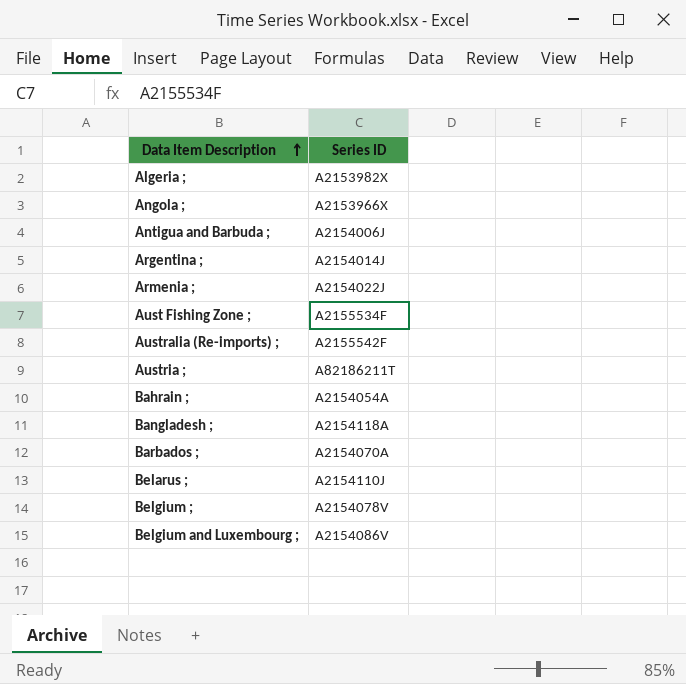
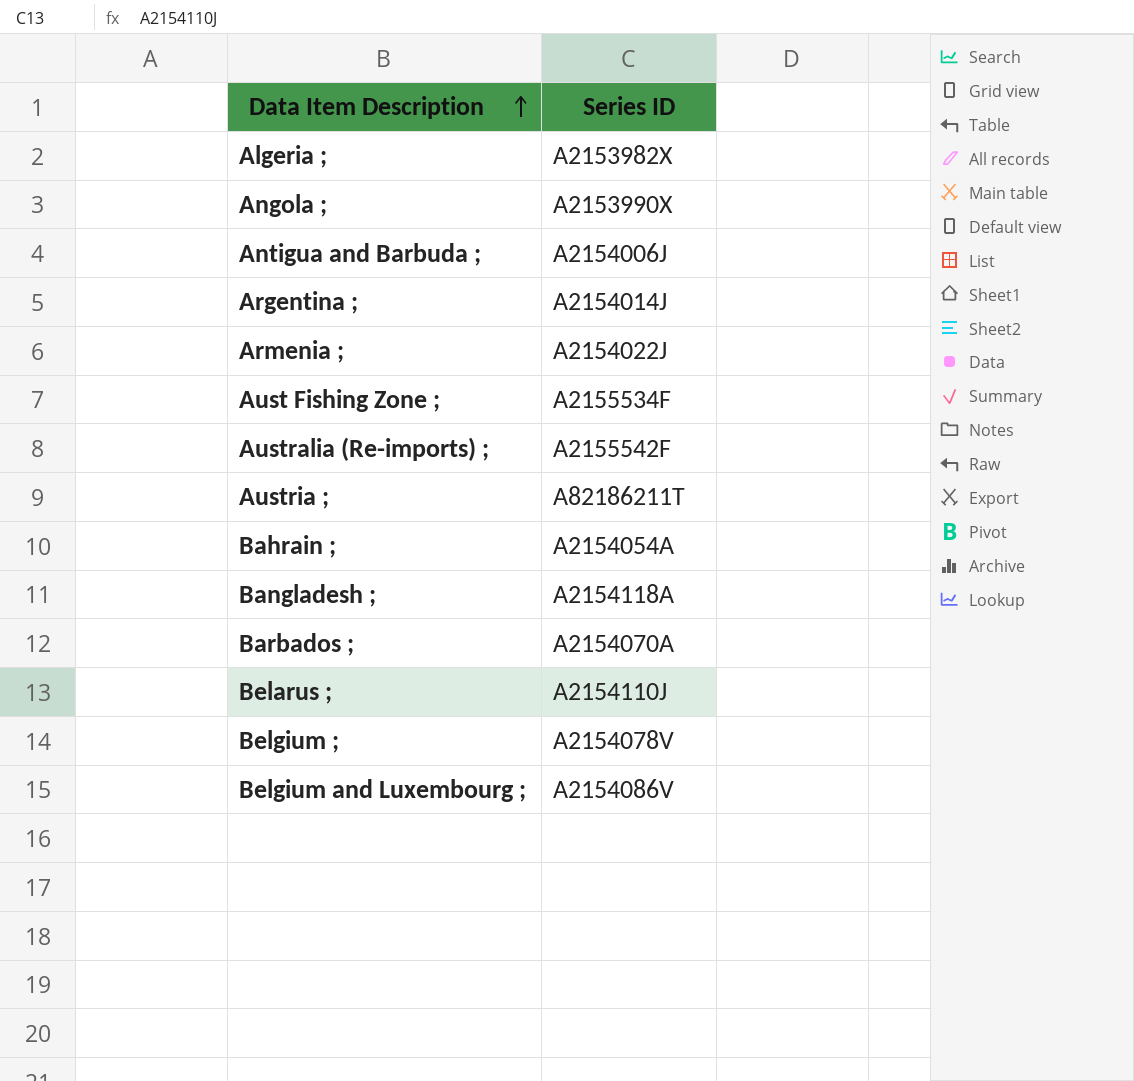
Angola ; | Series ID: A2153966X -> A2153990X

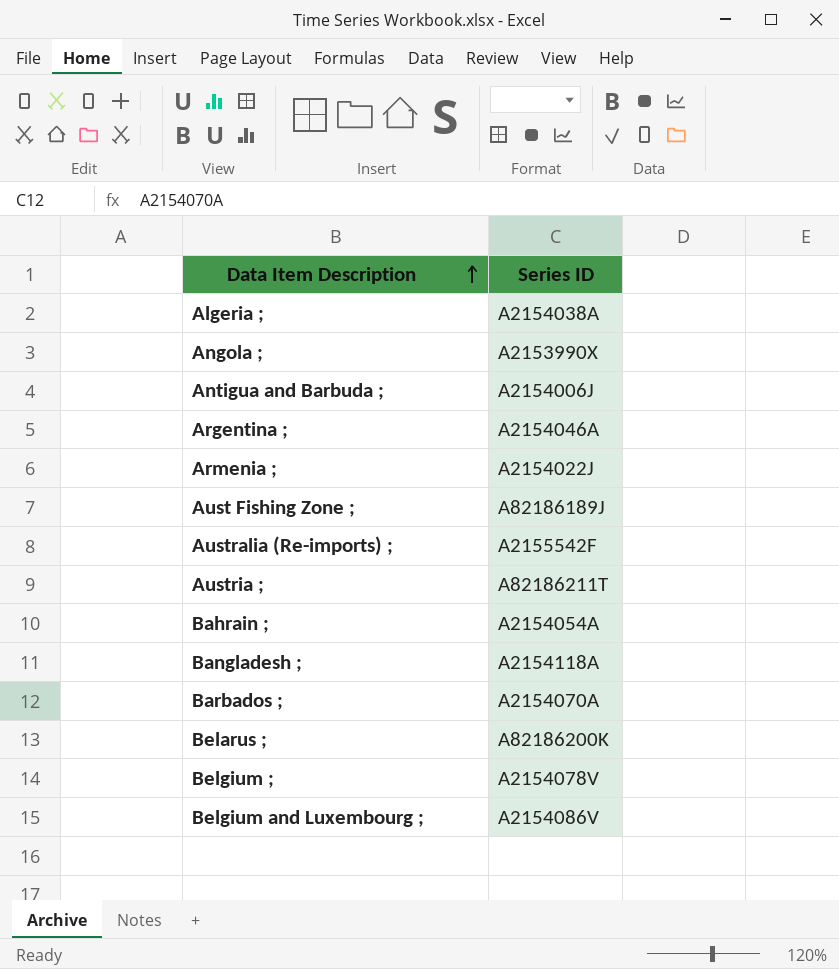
Algeria ; | Series ID: A2153982X -> A2154038A
Argentina ; | Series ID: A2154014J -> A2154046A
Aust Fishing Zone ; | Series ID: A2155534F -> A82186189J
Belarus ; | Series ID: A2154110J -> A82186200K

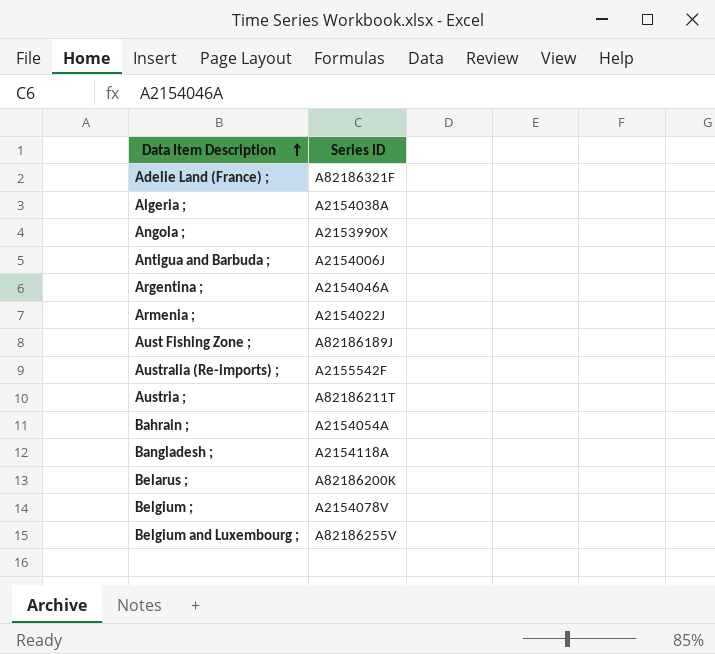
row Barbados ;: A2154070A -> none
row Adelie Land (France) ;: none -> A82186321F
Belgium and Luxembourg ; | Series ID: A2154086V -> A82186255V

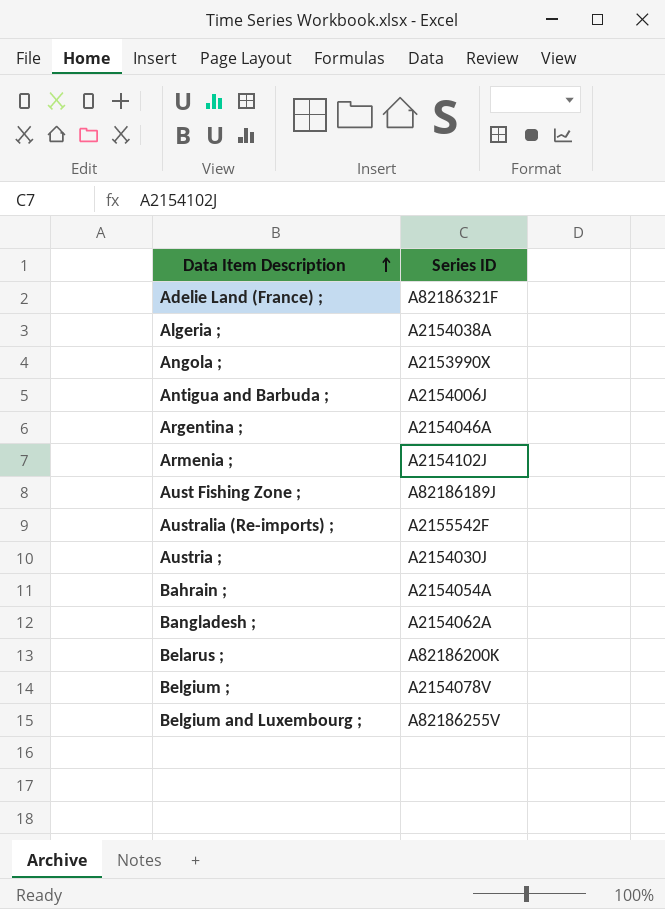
Armenia ; | Series ID: A2154022J -> A2154102J
Austria ; | Series ID: A82186211T -> A2154030J
Bangladesh ; | Series ID: A2154118A -> A2154062A

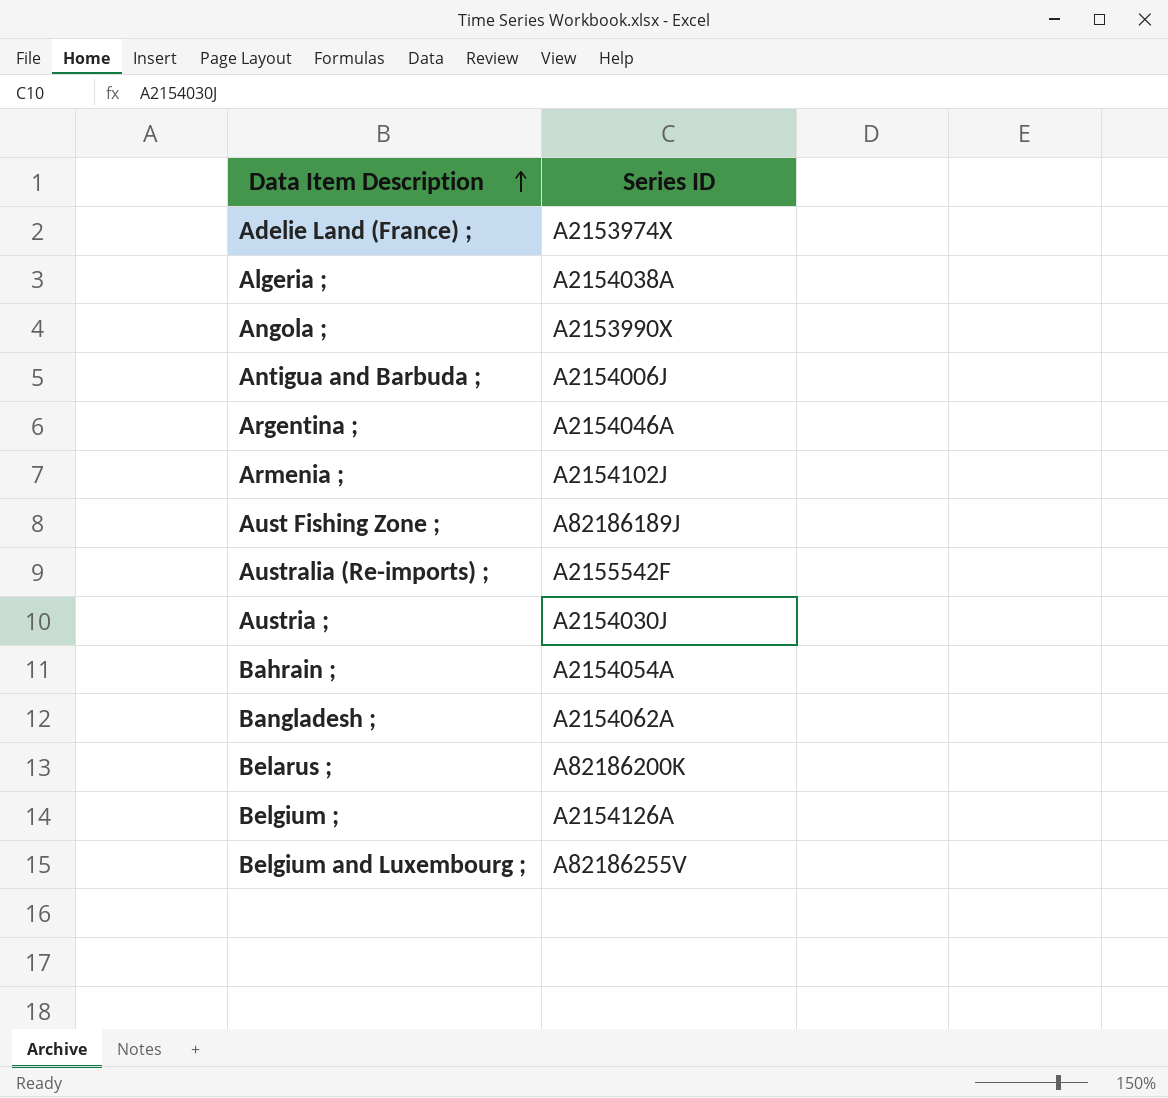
Adelie Land (France) ; | Series ID: A82186321F -> A2153974X
Belgium ; | Series ID: A2154078V -> A2154126A

